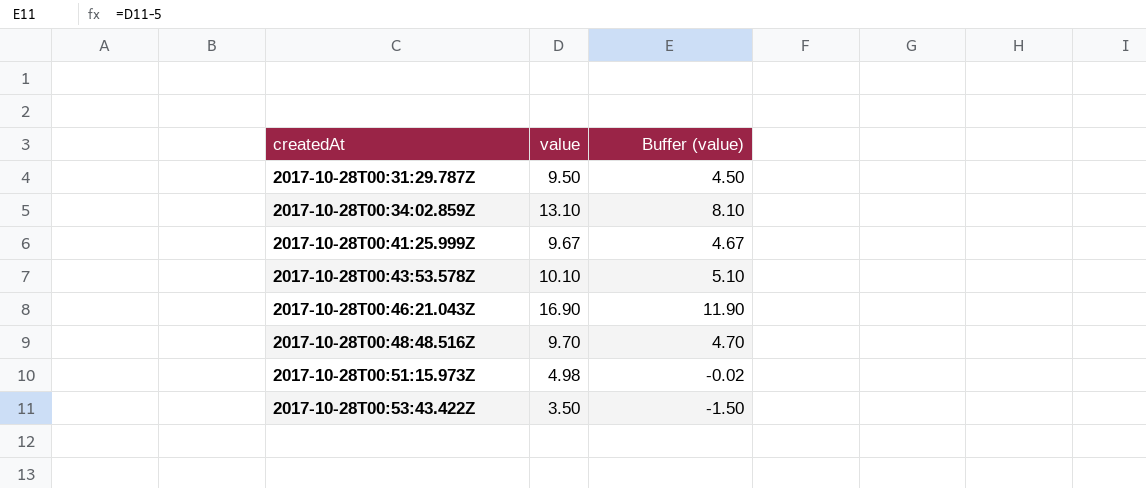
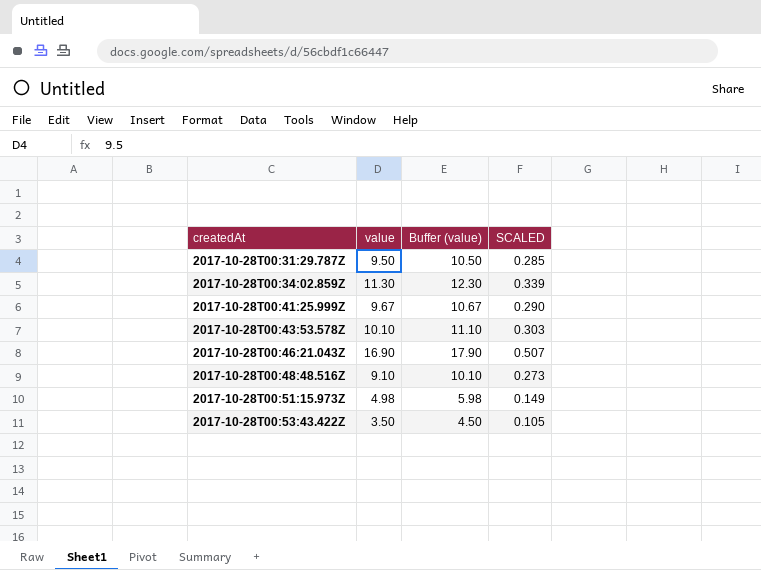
column Buffer (value) | formula: [value] - 5 -> [value] + 1
column SCALED | formula: none -> [value] * 0.03
2017-10-28T00:34:02.859Z | value: 13.10 -> 11.30
2017-10-28T00:48:48.516Z | value: 9.70 -> 9.10

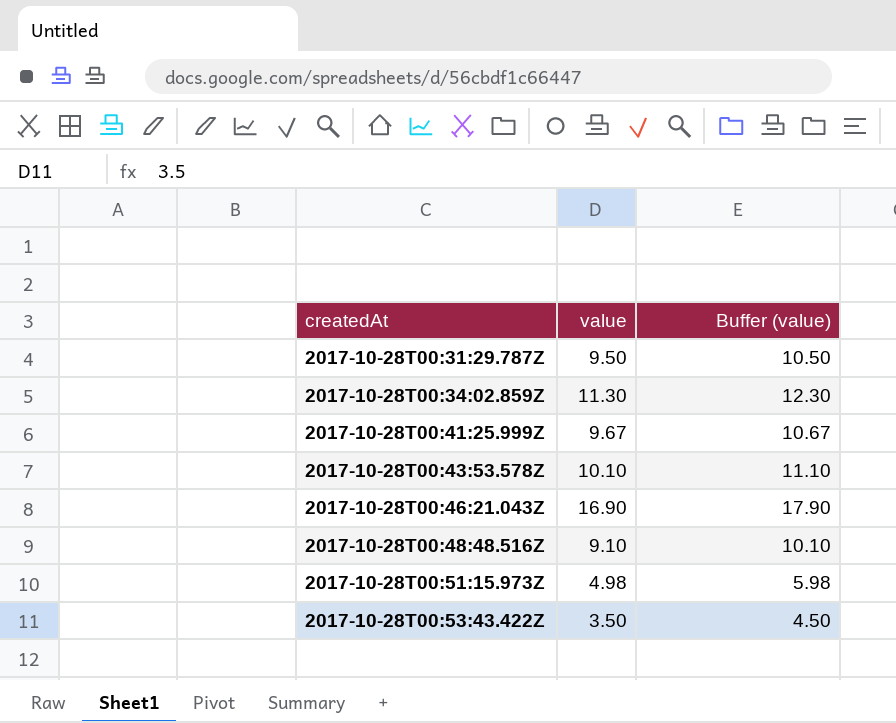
column SCALED | formula: [value] * 0.03 -> none

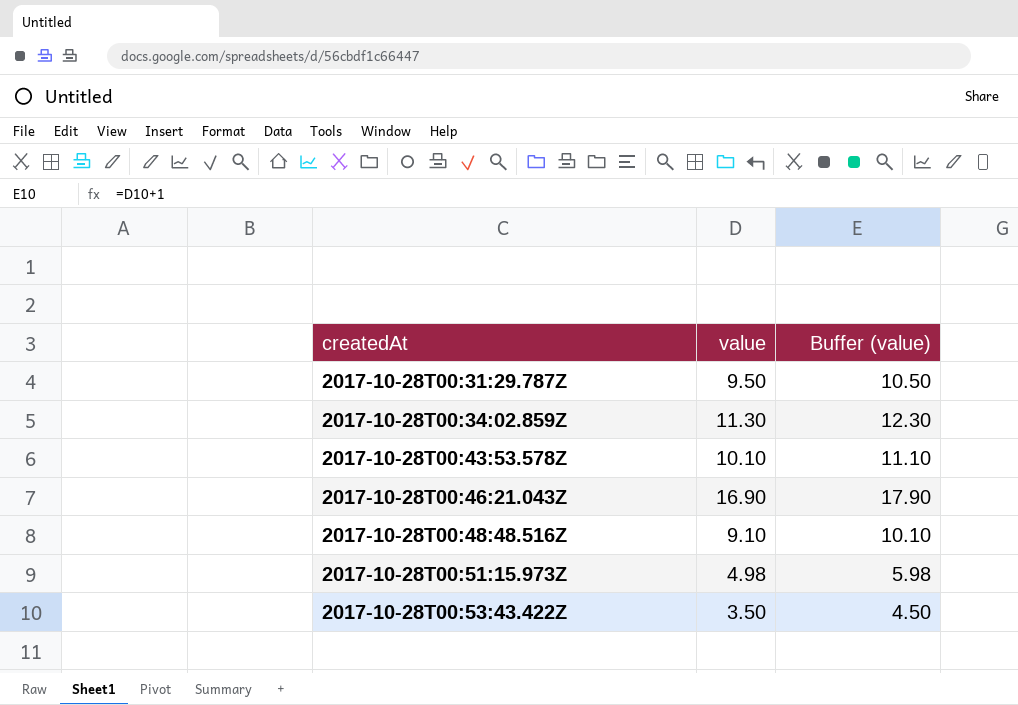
row 2017-10-28T00:41:25.999Z: 9.67 | 10.67 -> none

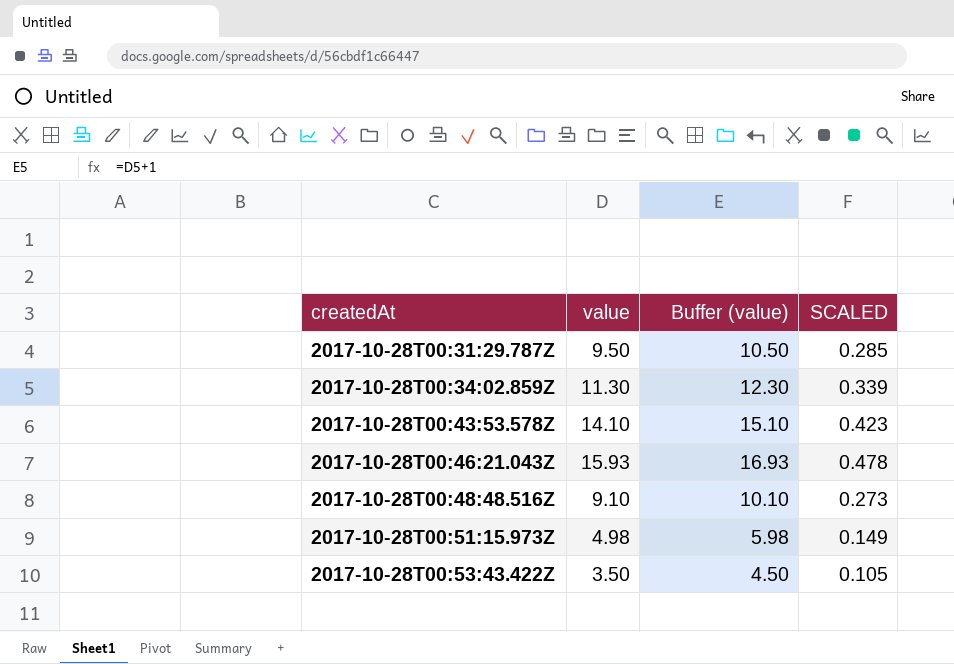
column SCALED | formula: none -> [value] * 0.03
2017-10-28T00:43:53.578Z | value: 10.10 -> 14.10
2017-10-28T00:43:53.578Z | Buffer (value): 11.10 -> 15.10
2017-10-28T00:46:21.043Z | value: 16.90 -> 15.93
2017-10-28T00:46:21.043Z | Buffer (value): 17.90 -> 16.93

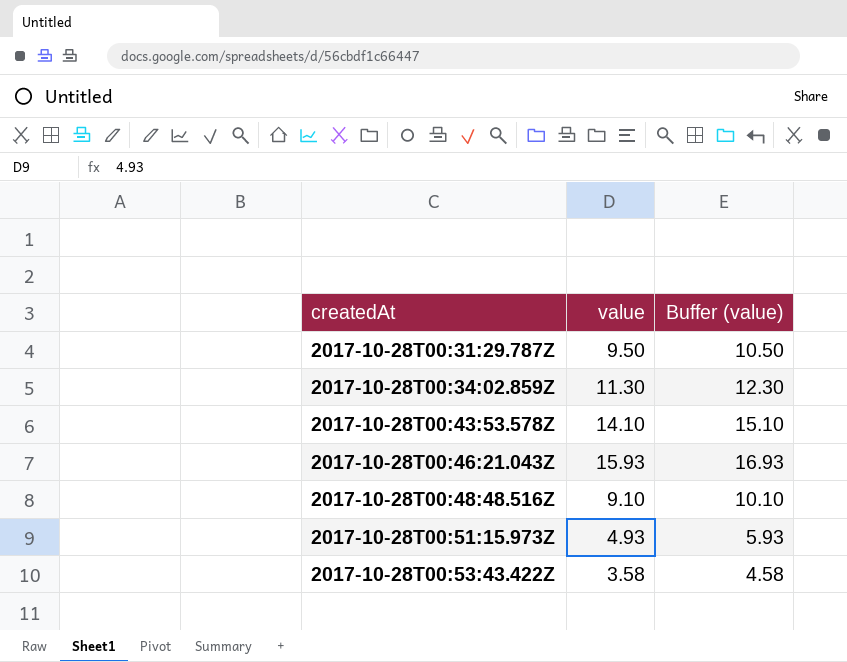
column SCALED | formula: [value] * 0.03 -> none
2017-10-28T00:51:15.973Z | value: 4.98 -> 4.93
2017-10-28T00:51:15.973Z | Buffer (value): 5.98 -> 5.93
2017-10-28T00:53:43.422Z | value: 3.50 -> 3.58
2017-10-28T00:53:43.422Z | Buffer (value): 4.50 -> 4.58

